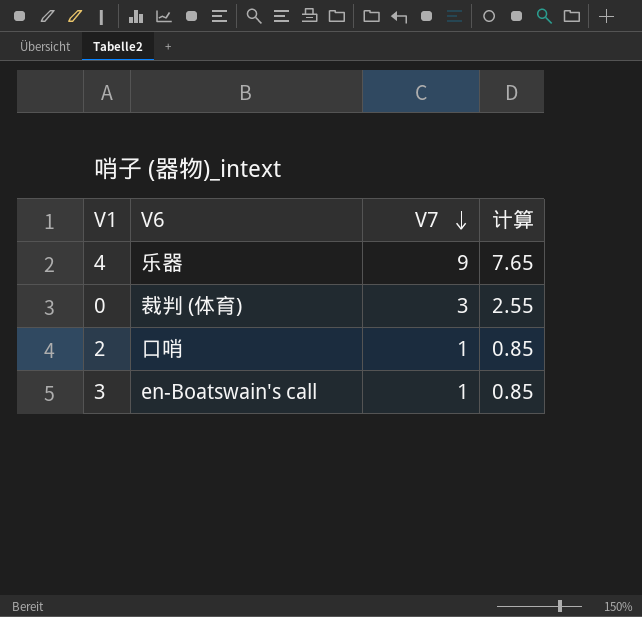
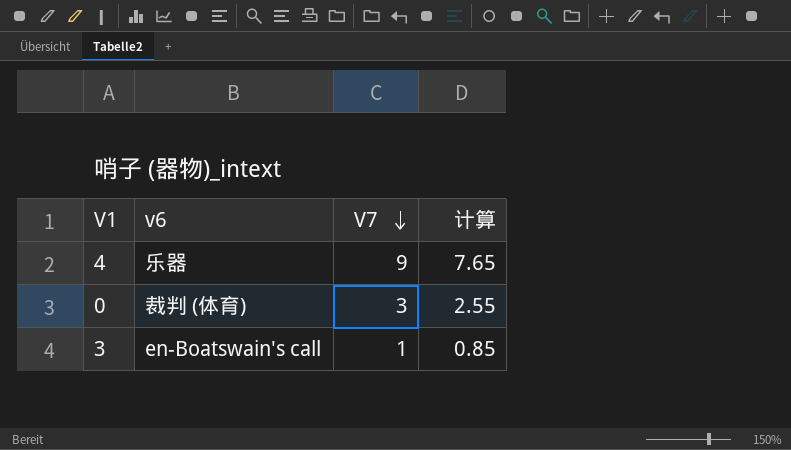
column name: V6 -> v6
row 2: 口哨 | 1 | 0.85 -> none

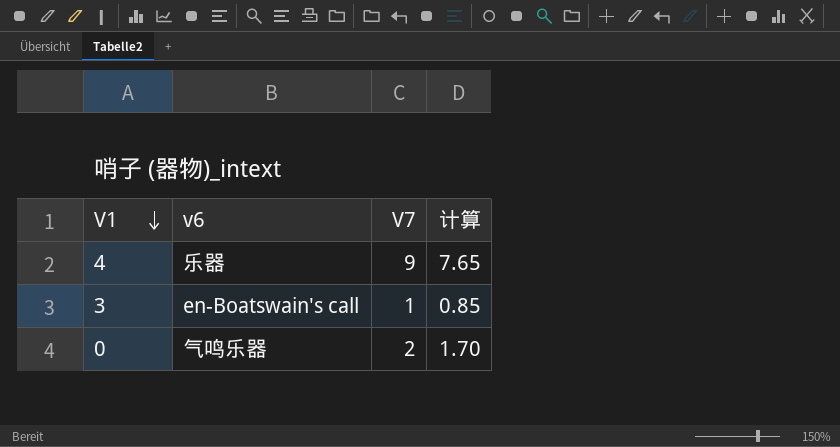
row order: V7 descending -> V1 descending
0 | v6: 裁判 (体育) -> 气鸣乐器
0 | V7: 3 -> 2
0 | 计算: 2.55 -> 1.70

